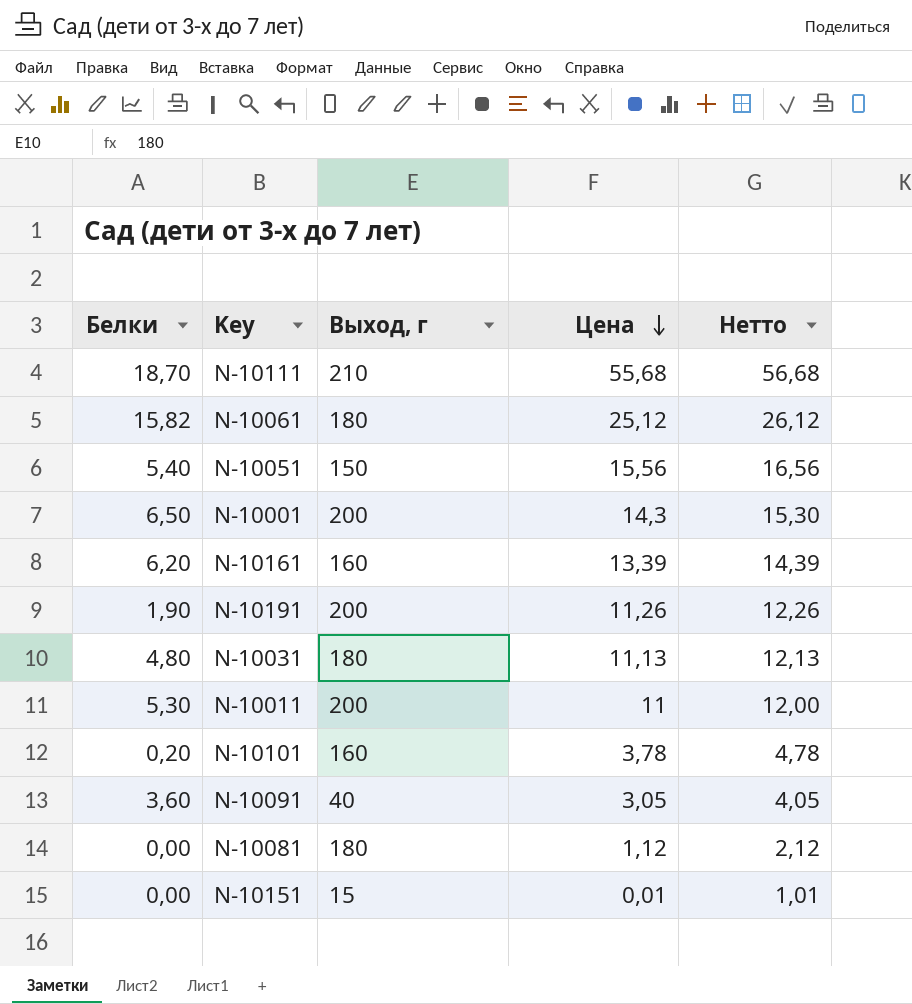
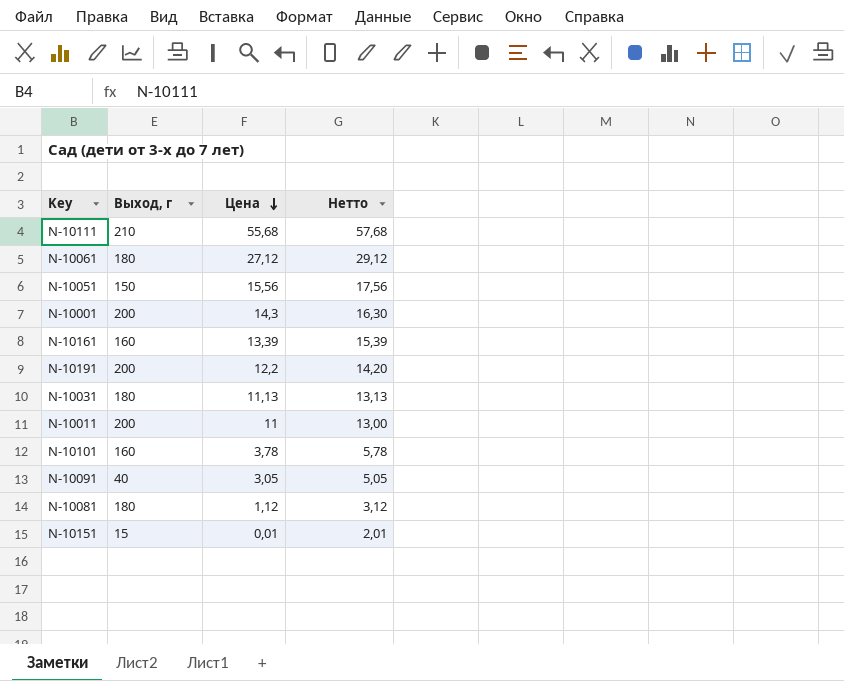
column Белки | position: 1 -> none
column Нетто | formula: [Цена] + 1 -> [Цена] + 2
N-10061 | Цена: 25,12 -> 27,12
N-10191 | Цена: 11,26 -> 12,2

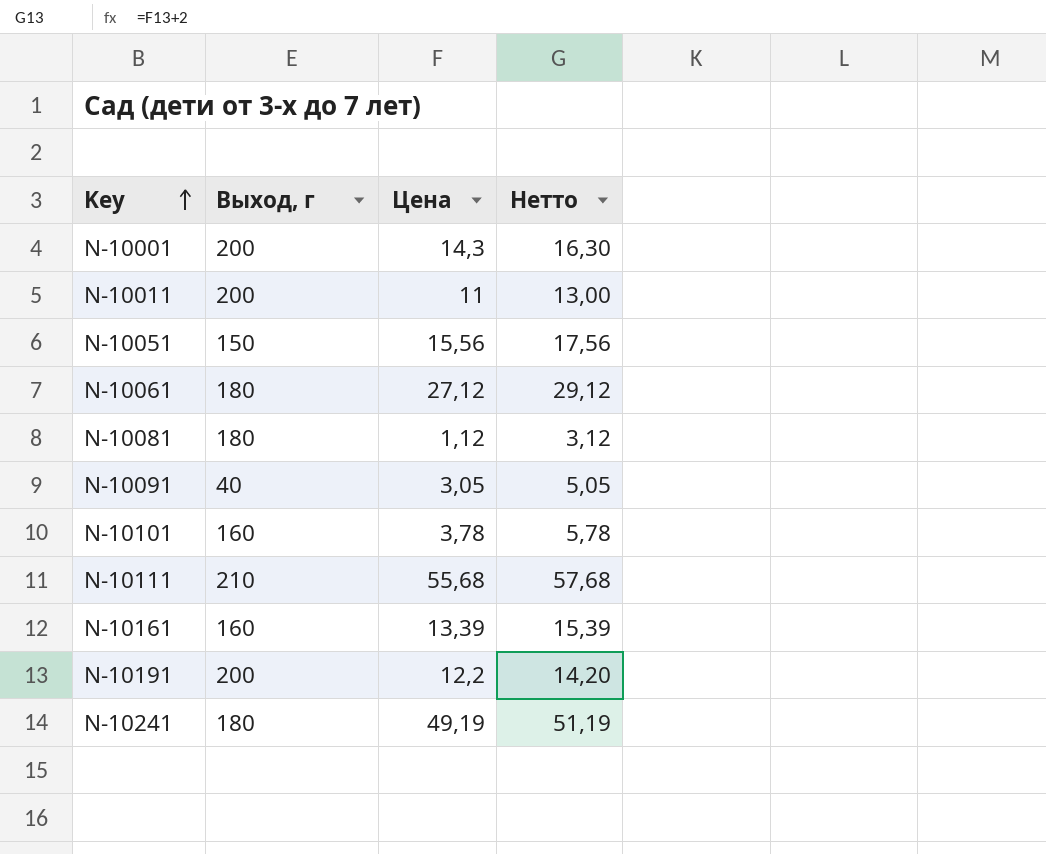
row order: Цена descending -> Key ascending
row N-10031: 180 | 11,13 | 13,13 -> none
row N-10151: 15 | 0,01 | 2,01 -> none
row N-10241: none -> 180 | 49,19 | 51,19

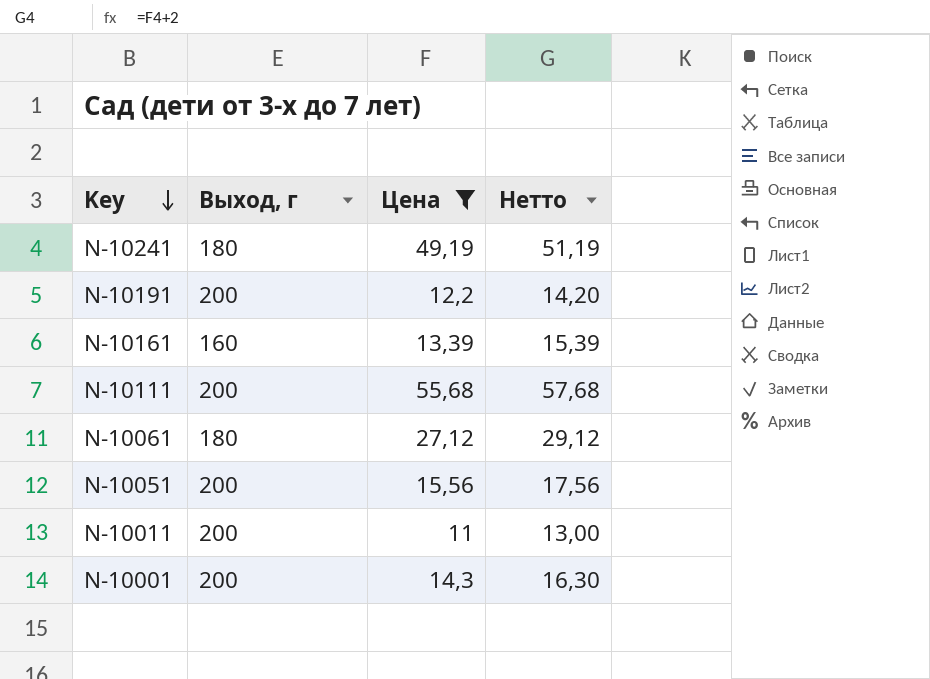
filter: none -> Цена >= 11
row order: Key ascending -> Key descending
N-10111 | Выход, г: 210 -> 200
N-10051 | Выход, г: 150 -> 200

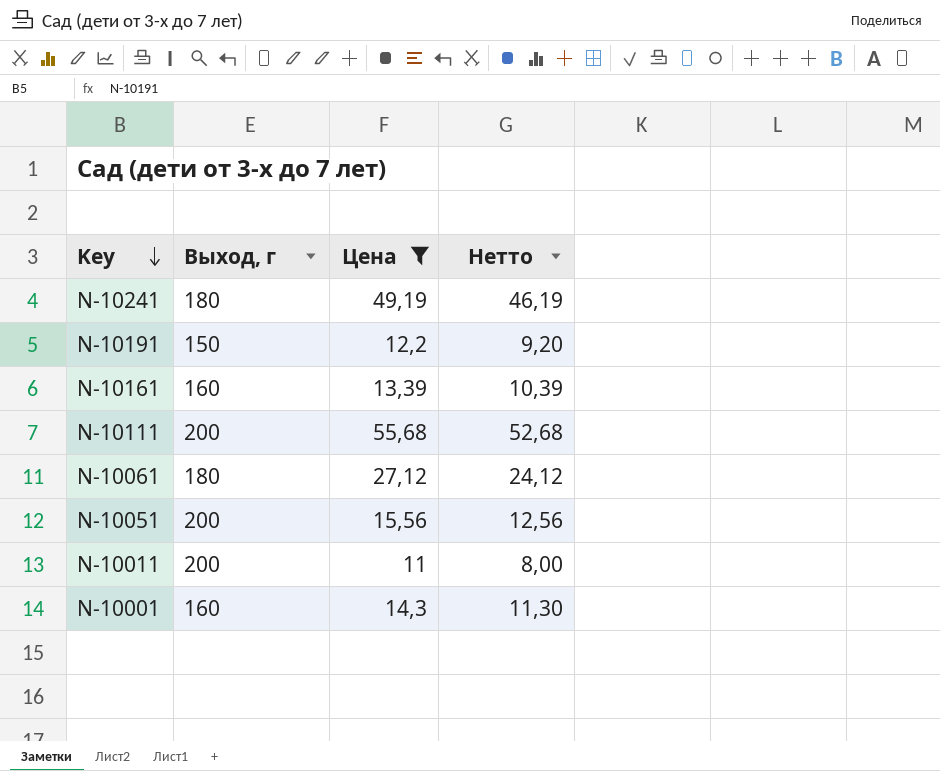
column Нетто | formula: [Цена] + 2 -> [Цена] - 3
N-10191 | Выход, г: 200 -> 150
N-10001 | Выход, г: 200 -> 160

